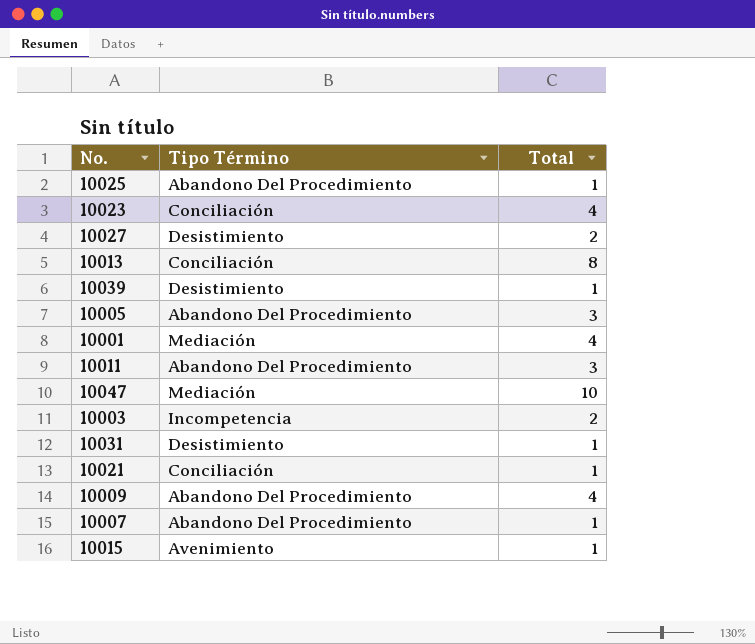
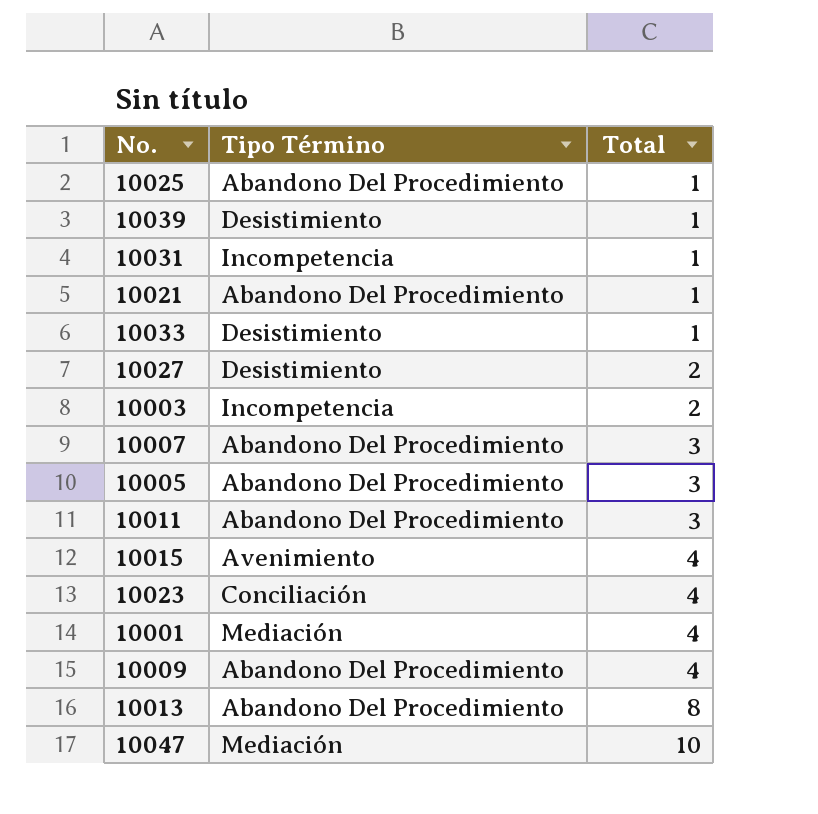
row order: none -> Total ascending
10031 | Tipo Término: Desistimiento -> Incompetencia
10021 | Tipo Término: Conciliación -> Abandono Del Procedimiento
row 10033: none -> Desistimiento | 1
10007 | Total: 1 -> 3
10015 | Total: 1 -> 4
10013 | Tipo Término: Conciliación -> Abandono Del Procedimiento

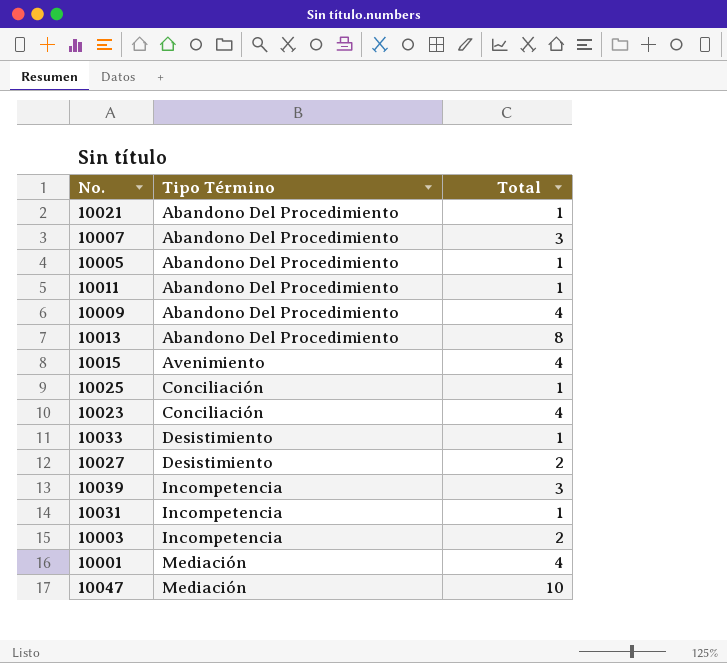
row order: Total ascending -> Tipo Término ascending
10005 | Total: 3 -> 1
10011 | Total: 3 -> 1
10025 | Tipo Término: Abandono Del Procedimiento -> Conciliación
10039 | Tipo Término: Desistimiento -> Incompetencia
10039 | Total: 1 -> 3

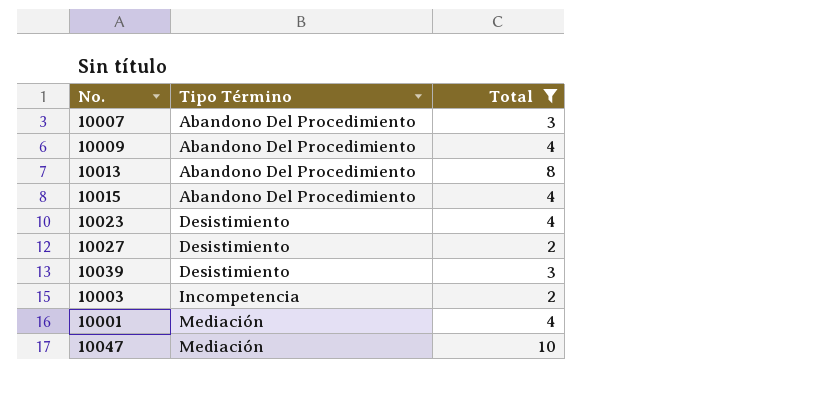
filter: none -> Total != 1
10015 | Tipo Término: Avenimiento -> Abandono Del Procedimiento
10023 | Tipo Término: Conciliación -> Desistimiento
10039 | Tipo Término: Incompetencia -> Desistimiento

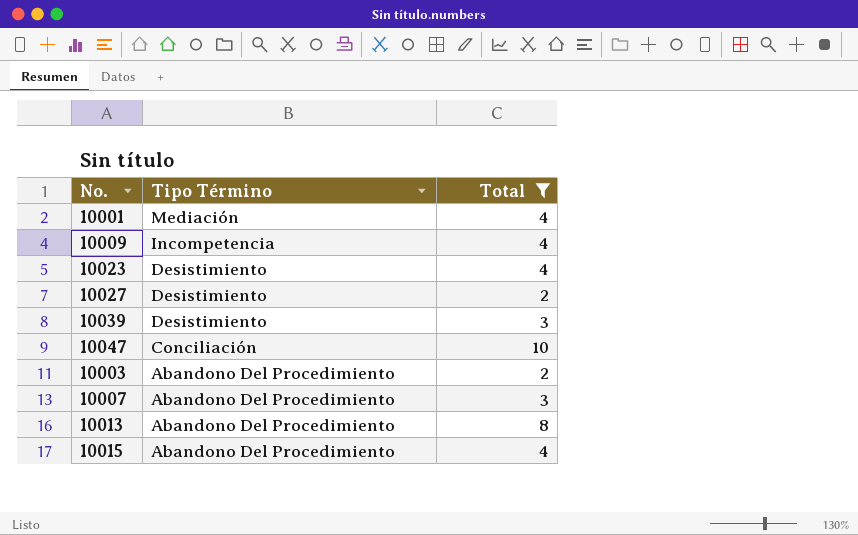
row order: Tipo Término ascending -> Tipo Término descending
10009 | Tipo Término: Abandono Del Procedimiento -> Incompetencia
10047 | Tipo Término: Mediación -> Conciliación
10003 | Tipo Término: Incompetencia -> Abandono Del Procedimiento

